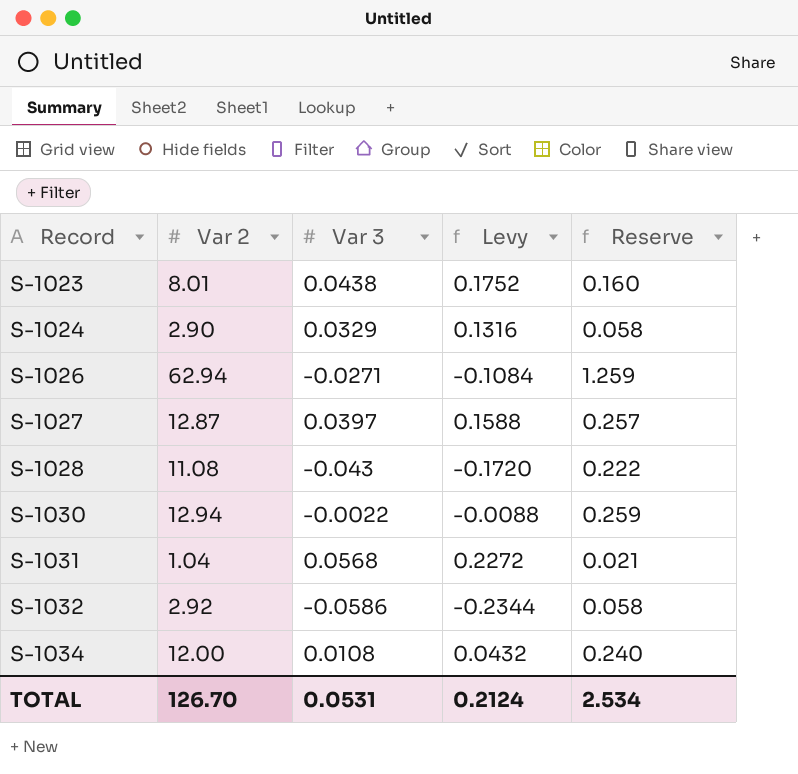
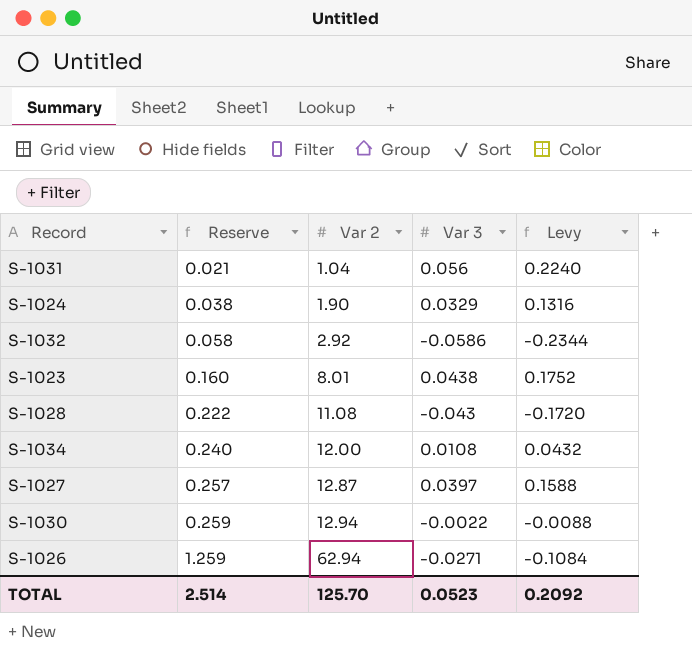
row order: Record ascending -> Reserve ascending
column Reserve | position: 5 -> 2
S-1031 | Var 3: 0.0568 -> 0.056
S-1031 | Levy: 0.2272 -> 0.2240
S-1024 | Reserve: 0.058 -> 0.038
S-1024 | Var 2: 2.90 -> 1.90
TOTAL | Reserve: 2.534 -> 2.514
TOTAL | Var 2: 126.70 -> 125.70
TOTAL | Var 3: 0.0531 -> 0.0523
TOTAL | Levy: 0.2124 -> 0.2092

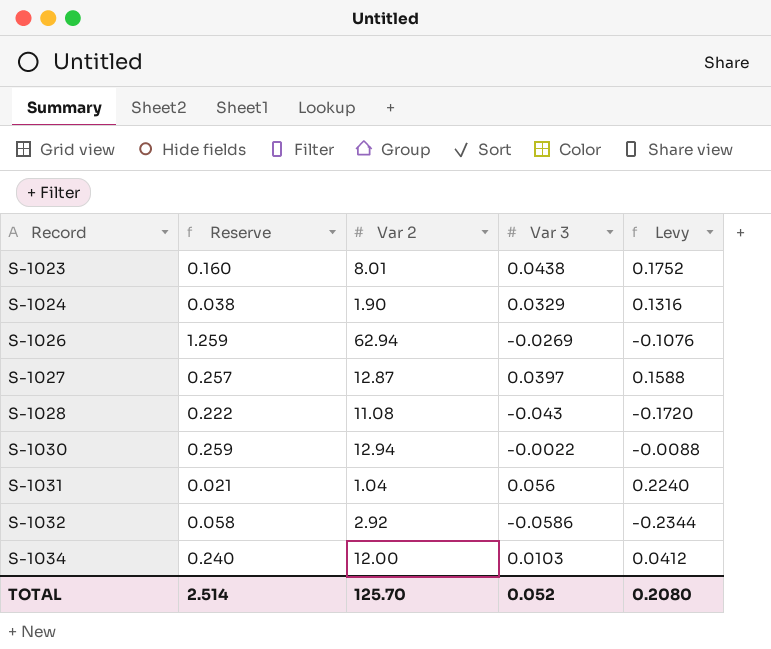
row order: Reserve ascending -> Record ascending
S-1026 | Var 3: -0.0271 -> -0.0269
S-1026 | Levy: -0.1084 -> -0.1076
S-1034 | Var 3: 0.0108 -> 0.0103
S-1034 | Levy: 0.0432 -> 0.0412
TOTAL | Var 3: 0.0523 -> 0.052
TOTAL | Levy: 0.2092 -> 0.2080

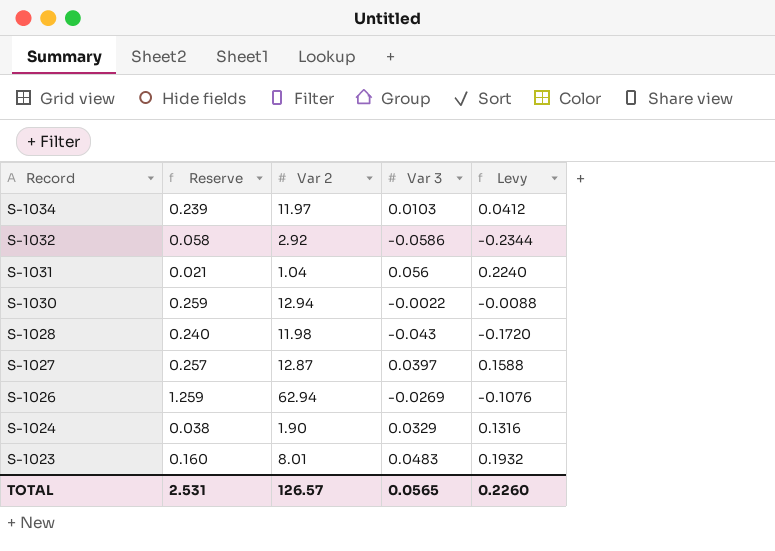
row order: Record ascending -> Record descending
S-1034 | Reserve: 0.240 -> 0.239
S-1034 | Var 2: 12.00 -> 11.97
S-1028 | Reserve: 0.222 -> 0.240
S-1028 | Var 2: 11.08 -> 11.98
S-1023 | Var 3: 0.0438 -> 0.0483
S-1023 | Levy: 0.1752 -> 0.1932
TOTAL | Reserve: 2.514 -> 2.531
TOTAL | Var 2: 125.70 -> 126.57
TOTAL | Var 3: 0.052 -> 0.0565
TOTAL | Levy: 0.2080 -> 0.2260

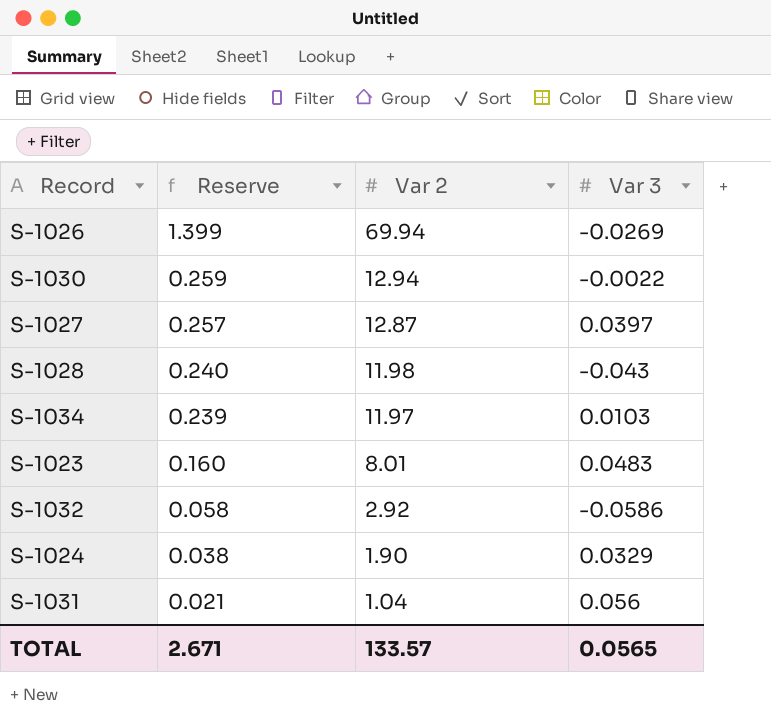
row order: Record descending -> Reserve descending
column Levy | formula: [Var 3] * 4 -> none
S-1026 | Reserve: 1.259 -> 1.399
S-1026 | Var 2: 62.94 -> 69.94
TOTAL | Reserve: 2.531 -> 2.671
TOTAL | Var 2: 126.57 -> 133.57

